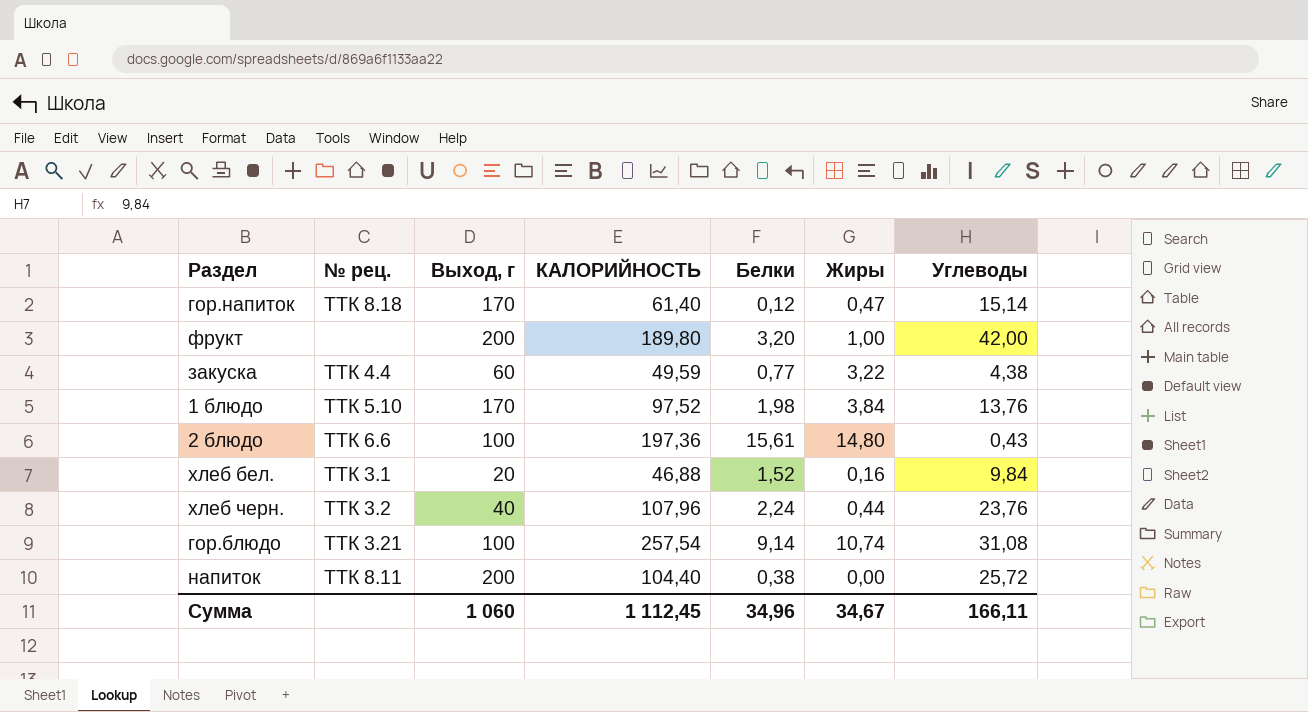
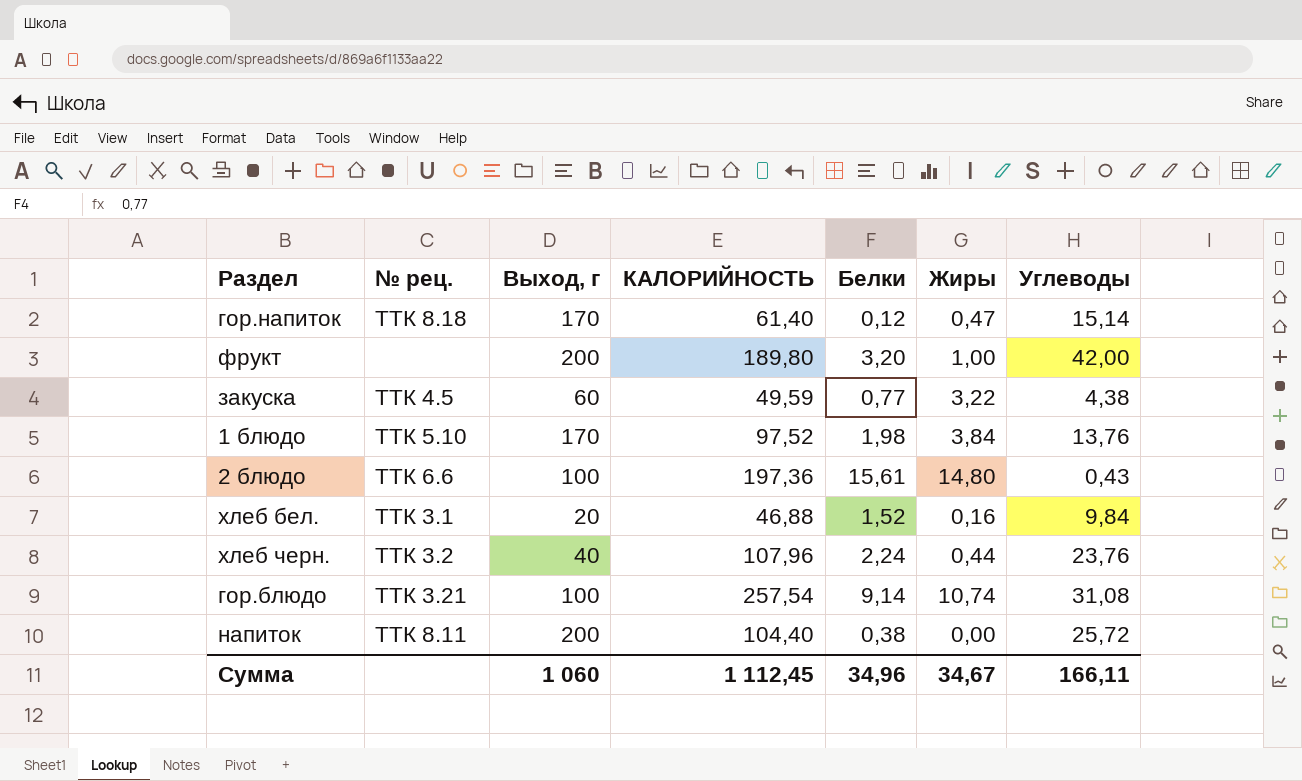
закуска | № рец.: ТТК 4.4 -> ТТК 4.5

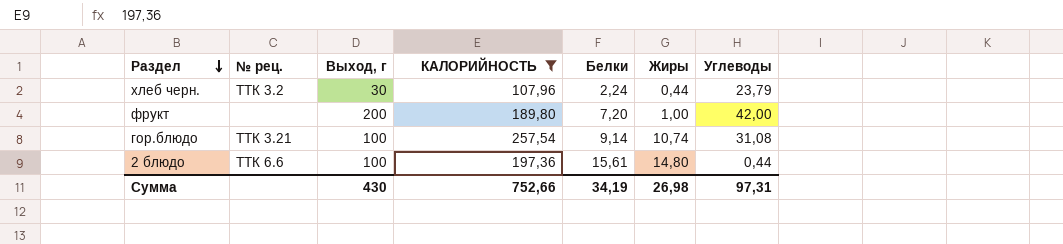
filter: none -> КАЛОРИЙНОСТЬ >= 107,96
row order: none -> Раздел descending
хлеб черн. | Выход, г: 40 -> 30
хлеб черн. | Углеводы: 23,76 -> 23,79
фрукт | Белки: 3,20 -> 7,20
2 блюдо | Углеводы: 0,43 -> 0,44
Сумма | Выход, г: 1 060 -> 430
Сумма | КАЛОРИЙНОСТЬ: 1 112,45 -> 752,66
Сумма | Белки: 34,96 -> 34,19
Сумма | Жиры: 34,67 -> 26,98
Сумма | Углеводы: 166,11 -> 97,31

